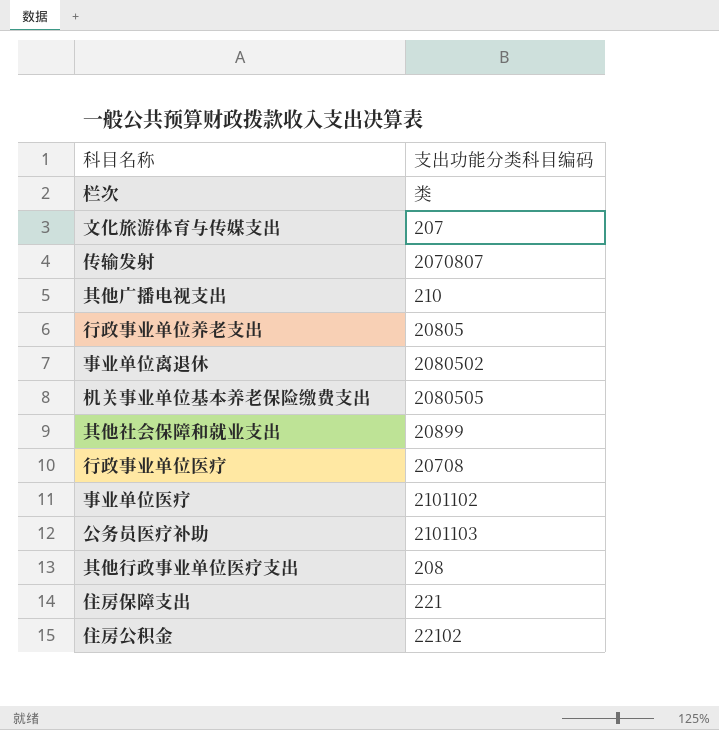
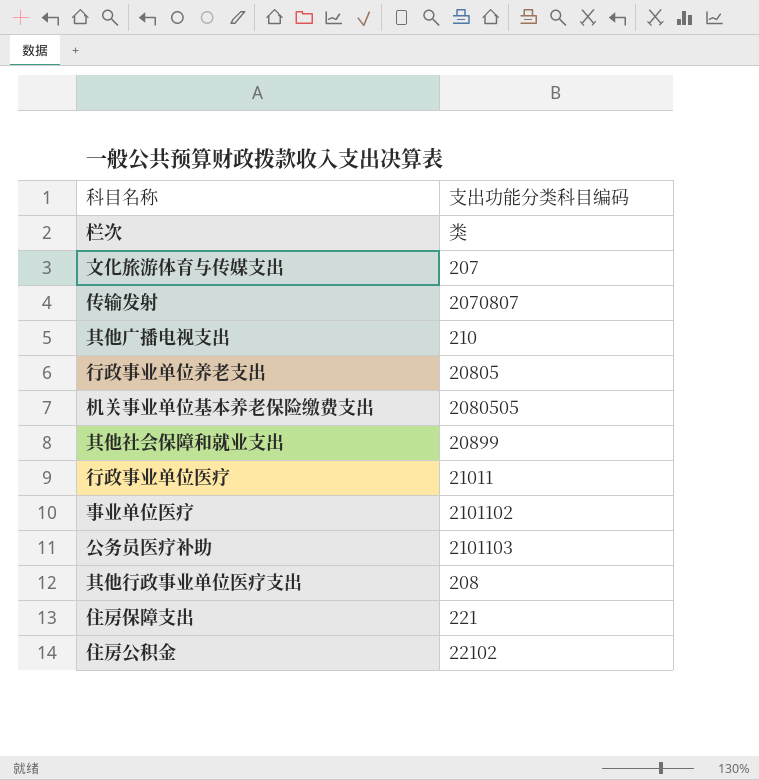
row 事业单位离退休: 2080502 -> none
行政事业单位医疗 | 支出功能分类科目编码: 20708 -> 21011

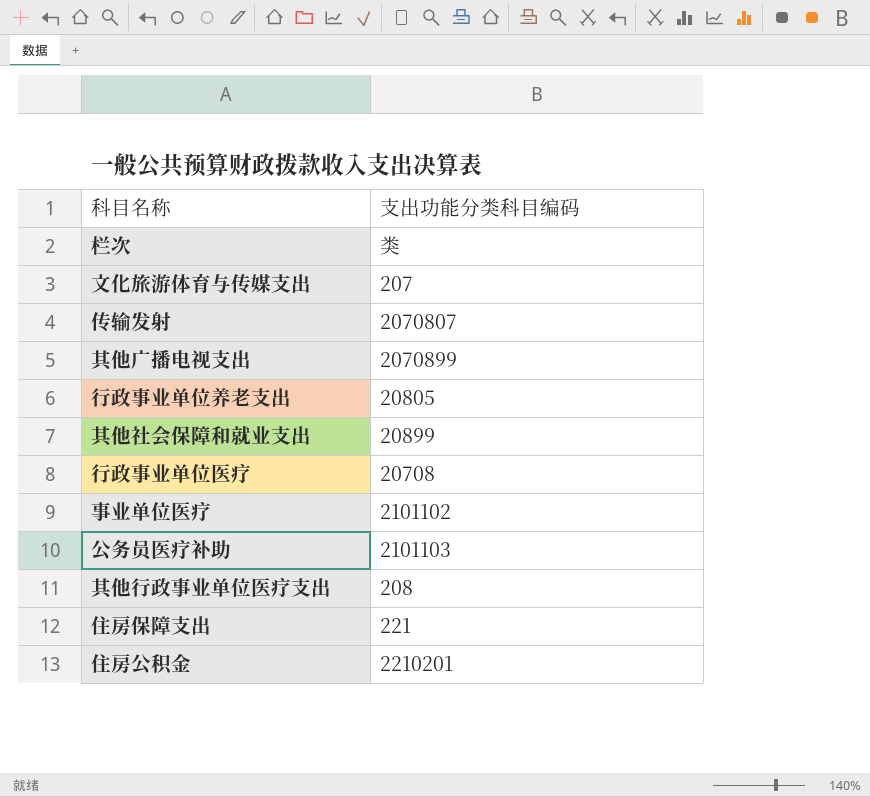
row 机关事业单位基本养老保险缴费支出: 2080505 -> none
其他广播电视支出 | 支出功能分类科目编码: 210 -> 2070899
行政事业单位医疗 | 支出功能分类科目编码: 21011 -> 20708
住房公积金 | 支出功能分类科目编码: 22102 -> 2210201

